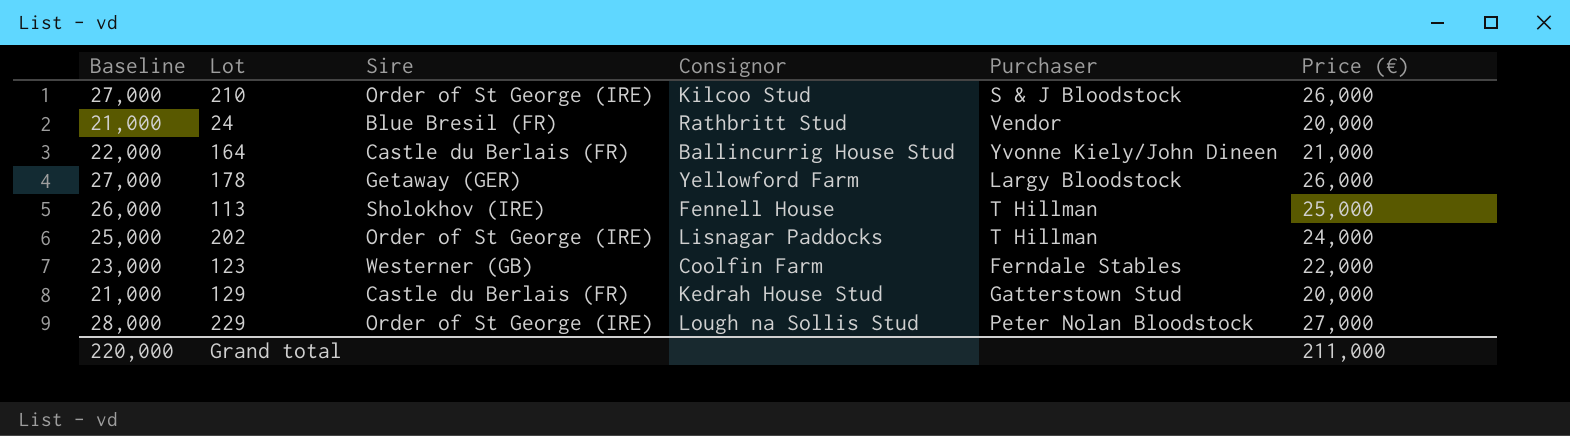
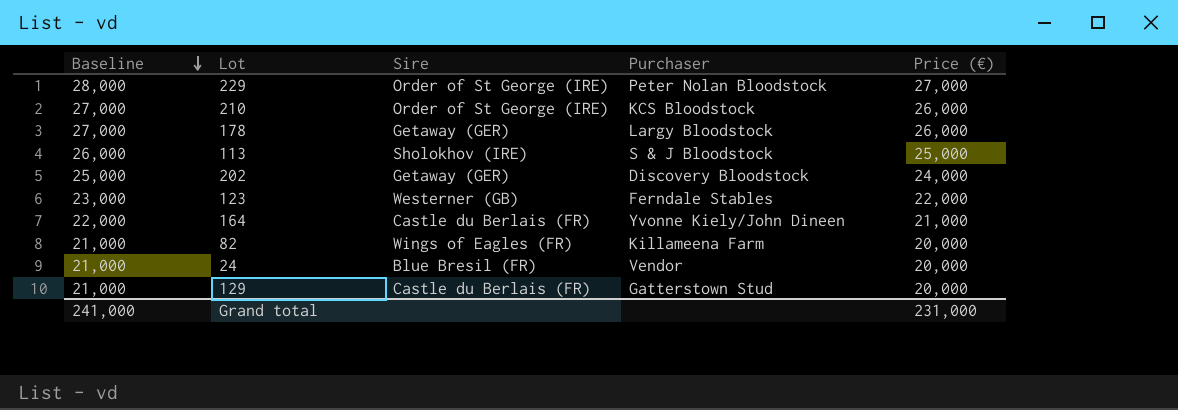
row order: none -> Baseline descending
column Consignor | position: 4 -> none
210 | Purchaser: S & J Bloodstock -> KCS Bloodstock
113 | Purchaser: T Hillman -> S & J Bloodstock
202 | Sire: Order of St George (IRE) -> Getaway (GER)
202 | Purchaser: T Hillman -> Discovery Bloodstock
row 82: none -> 21,000 | Wings of Eagles (FR) | Killameena Farm | 20,000
Grand total | Baseline: 220,000 -> 241,000
Grand total | Price (€): 211,000 -> 231,000

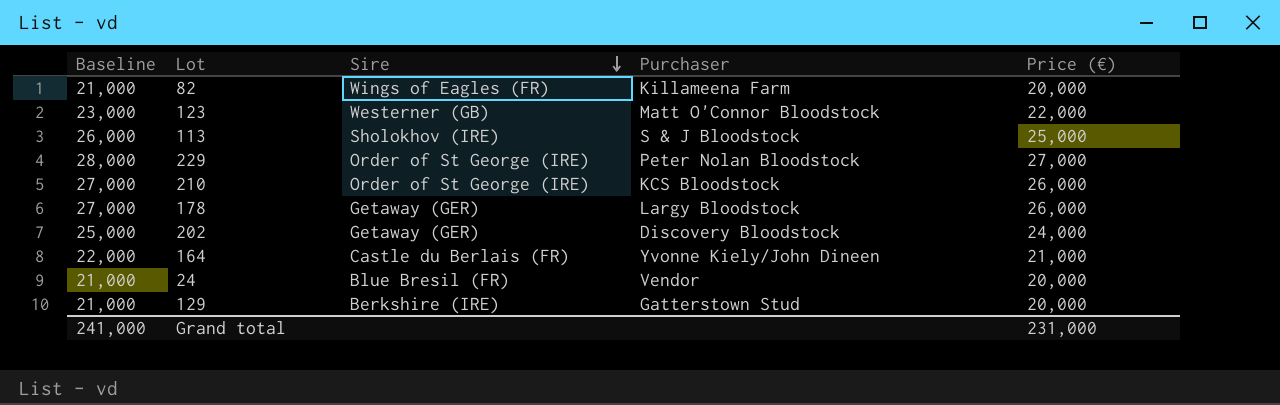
row order: Baseline descending -> Sire descending
123 | Purchaser: Ferndale Stables -> Matt O'Connor Bloodstock
129 | Sire: Castle du Berlais (FR) -> Berkshire (IRE)

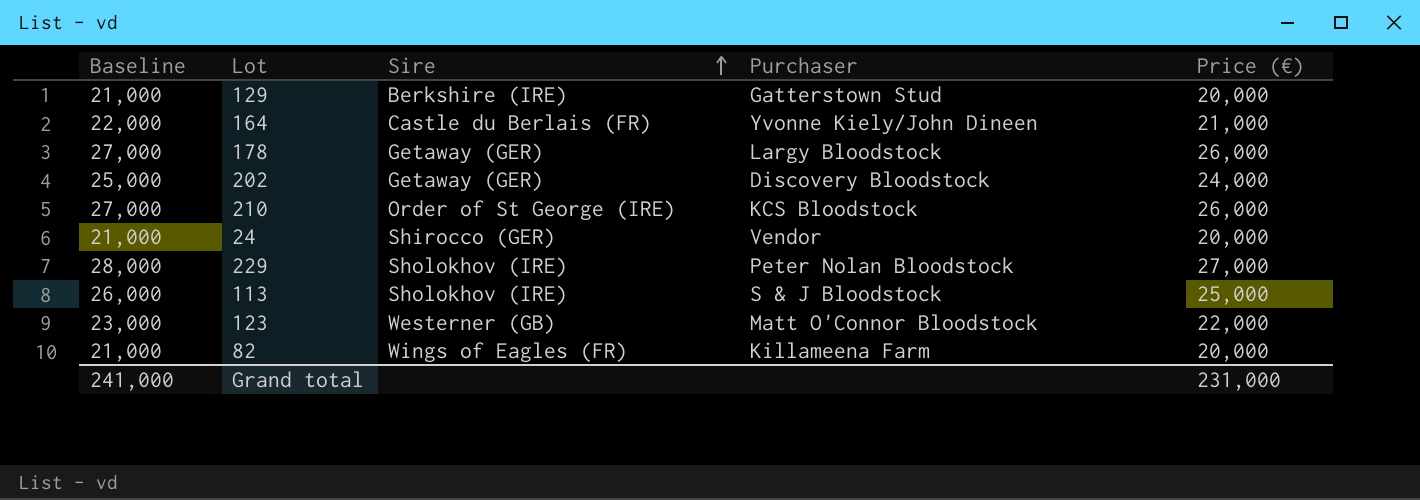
row order: Sire descending -> Sire ascending
24 | Sire: Blue Bresil (FR) -> Shirocco (GER)
229 | Sire: Order of St George (IRE) -> Sholokhov (IRE)

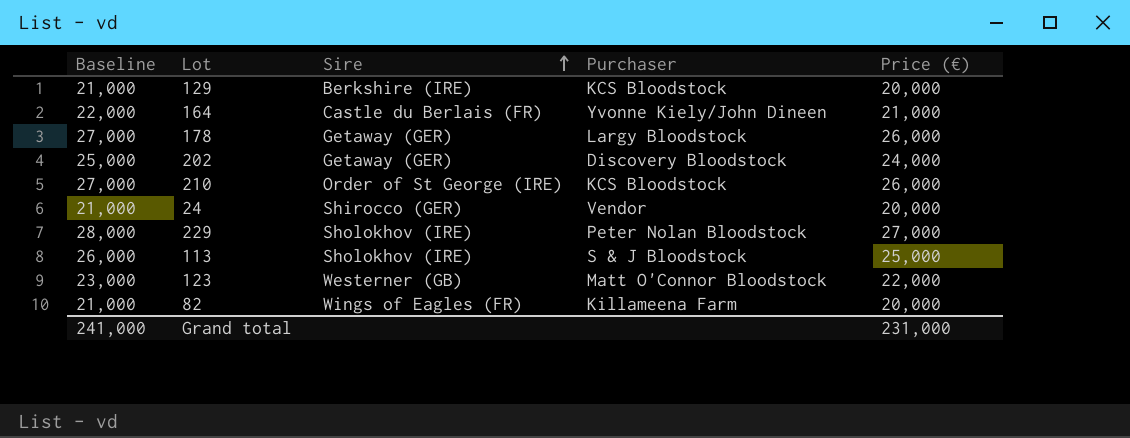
129 | Purchaser: Gatterstown Stud -> KCS Bloodstock

